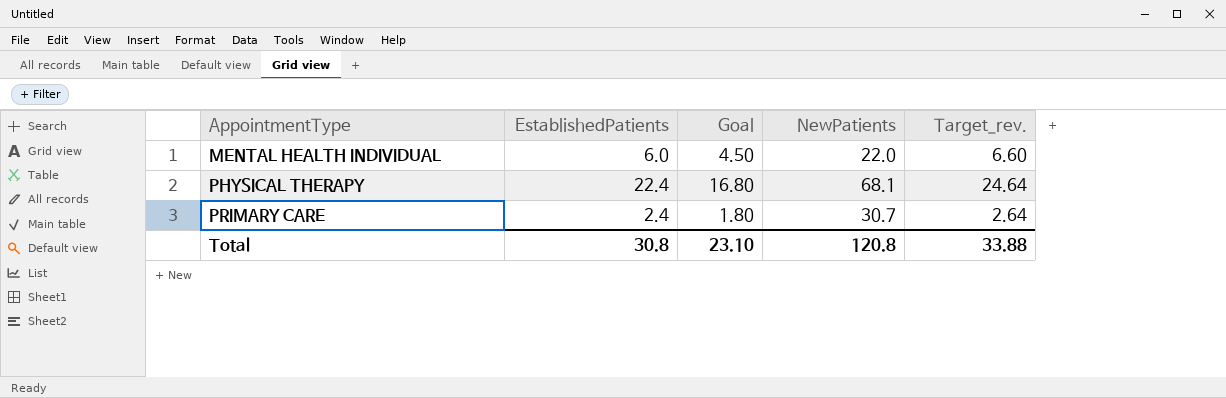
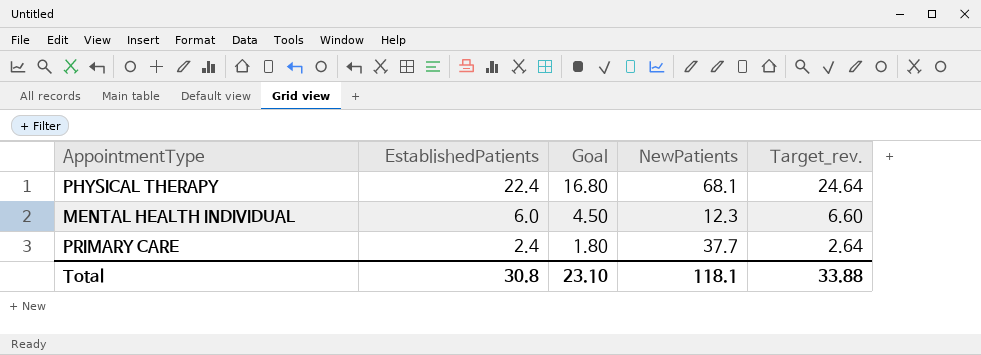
row order: AppointmentType ascending -> EstablishedPatients descending
MENTAL HEALTH INDIVIDUAL | NewPatients: 22.0 -> 12.3
PRIMARY CARE | NewPatients: 30.7 -> 37.7
Total | NewPatients: 120.8 -> 118.1

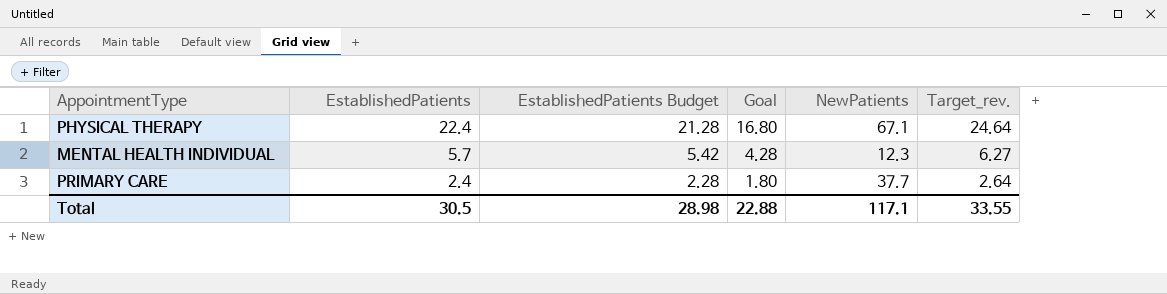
column EstablishedPatients Budget | formula: none -> [EstablishedPatients] * 0.95
PHYSICAL THERAPY | NewPatients: 68.1 -> 67.1
MENTAL HEALTH INDIVIDUAL | EstablishedPatients: 6.0 -> 5.7
MENTAL HEALTH INDIVIDUAL | Goal: 4.50 -> 4.28
MENTAL HEALTH INDIVIDUAL | Target_rev.: 6.60 -> 6.27
Total | EstablishedPatients: 30.8 -> 30.5
Total | Goal: 23.10 -> 22.88
Total | NewPatients: 118.1 -> 117.1
Total | Target_rev.: 33.88 -> 33.55

